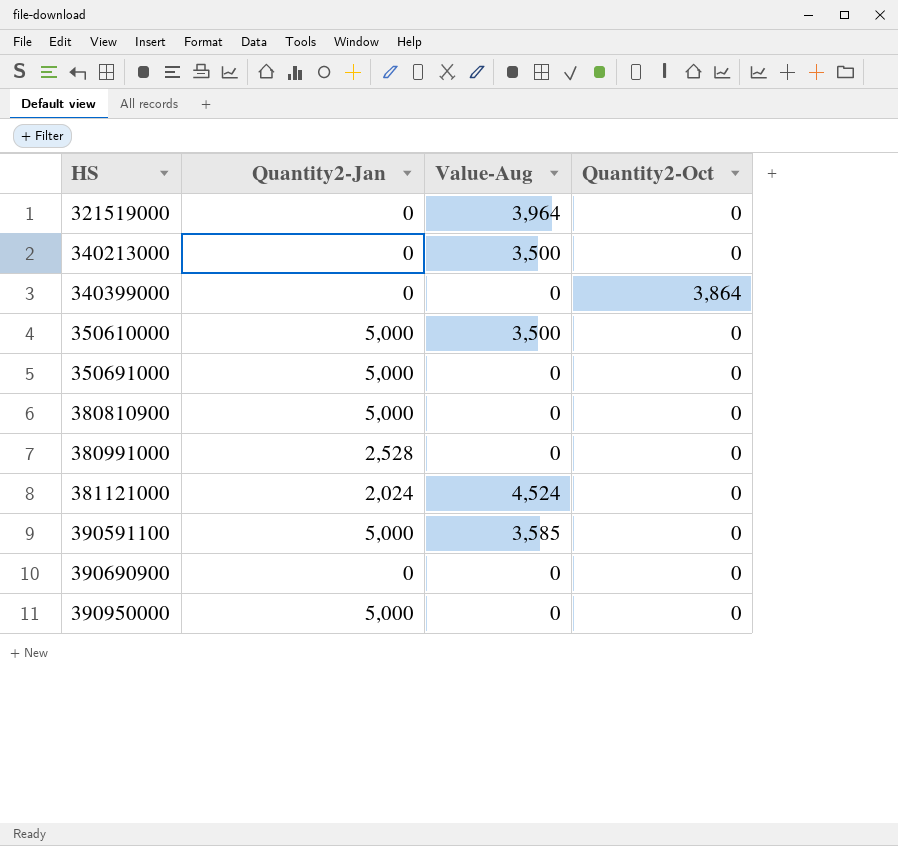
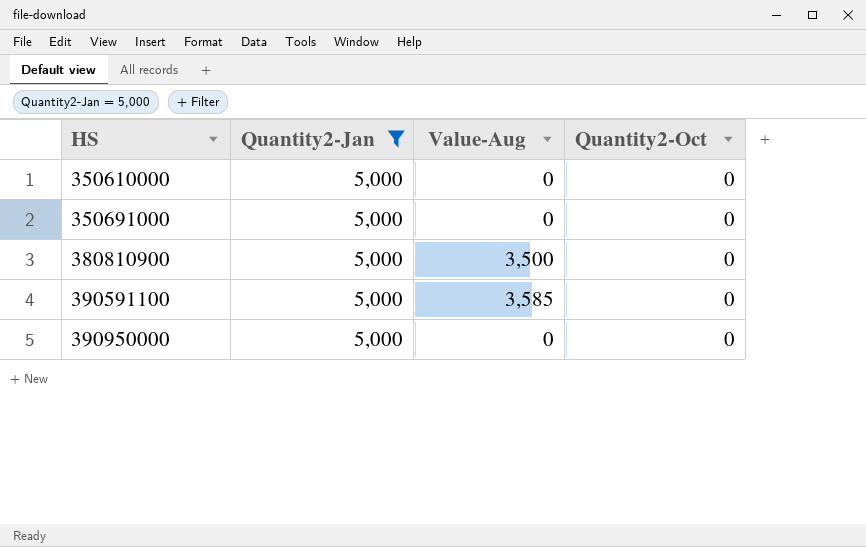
filter: none -> Quantity2-Jan = 5,000
350610000 | Value-Aug: 3,500 -> 0
380810900 | Value-Aug: 0 -> 3,500

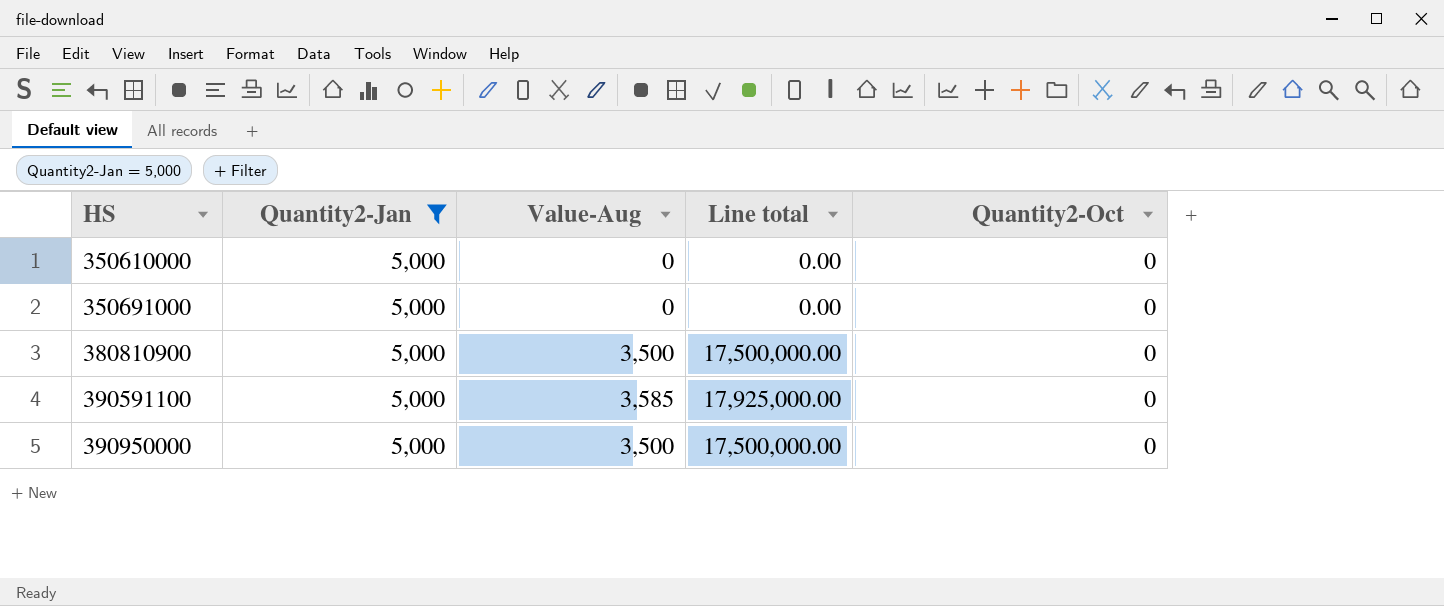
column Line total | formula: none -> [Quantity2-Jan] * [Value-Aug]
390950000 | Value-Aug: 0 -> 3,500

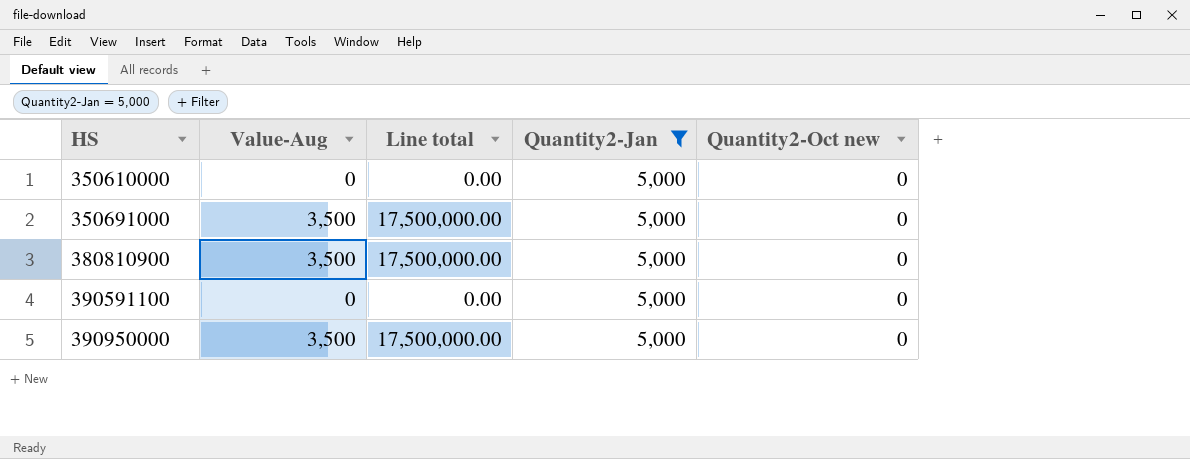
column Quantity2-Jan | position: 2 -> 4
column name: Quantity2-Oct -> Quantity2-Oct new
350691000 | Value-Aug: 0 -> 3,500
350691000 | Line total: 0.00 -> 17,500,000.00
390591100 | Value-Aug: 3,585 -> 0
390591100 | Line total: 17,925,000.00 -> 0.00

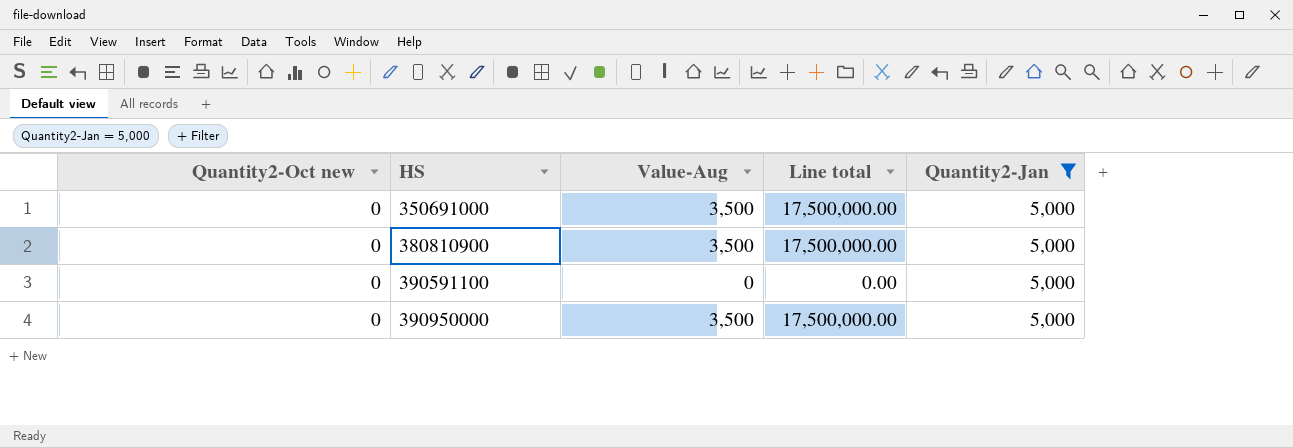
column Quantity2-Oct new | position: 5 -> 1
row 350610000: 0 | 0.00 | 5,000 | 0 -> none

